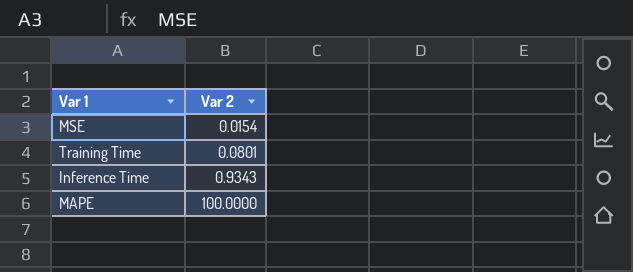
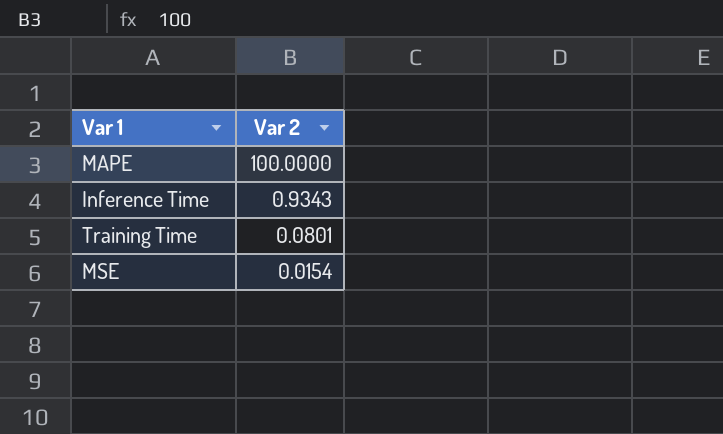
row order: Var 2 ascending -> Var 2 descending

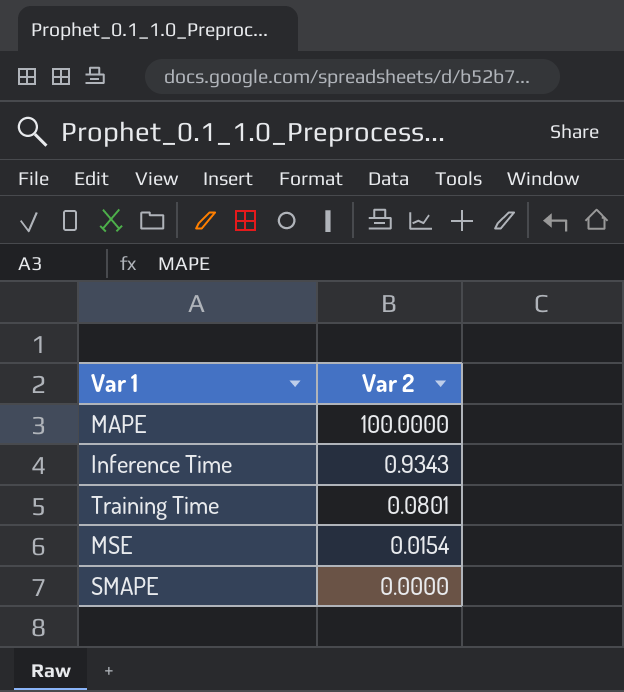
row SMAPE: none -> 0.0000

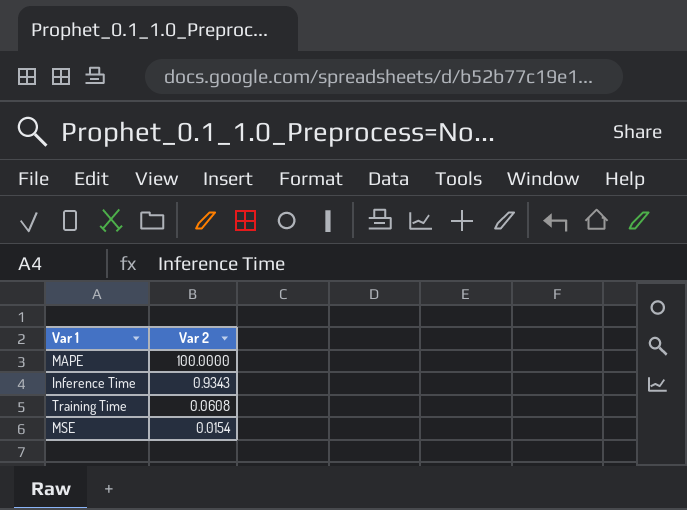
row SMAPE: 0.0000 -> none
Training Time | Var 2: 0.0801 -> 0.0608

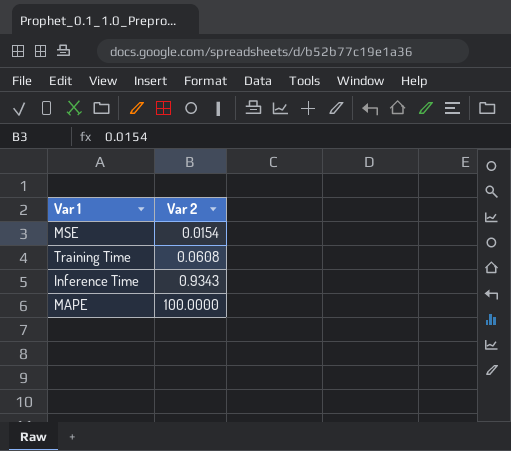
row order: Var 2 descending -> Var 2 ascending

